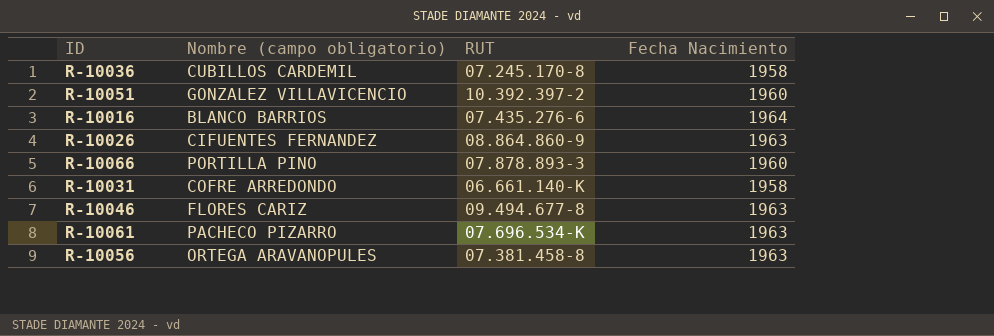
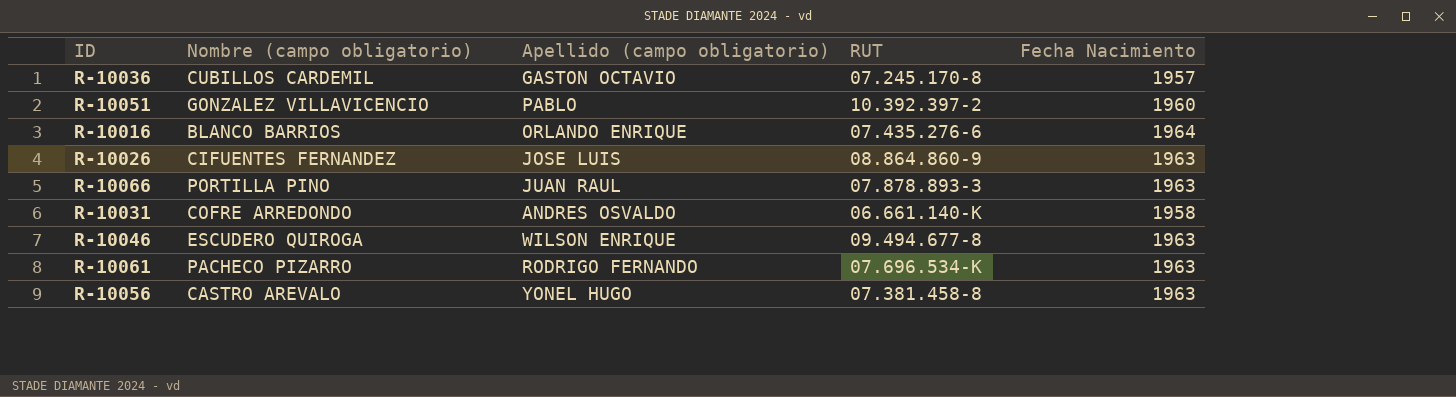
column Apellido (campo obligatorio) | position: none -> 3
R-10036 | Fecha Nacimiento: 1958 -> 1957
R-10066 | Fecha Nacimiento: 1960 -> 1963
R-10046 | Nombre (campo obligatorio): FLORES CARIZ -> ESCUDERO QUIROGA
R-10056 | Nombre (campo obligatorio): ORTEGA ARAVANOPULES -> CASTRO AREVALO

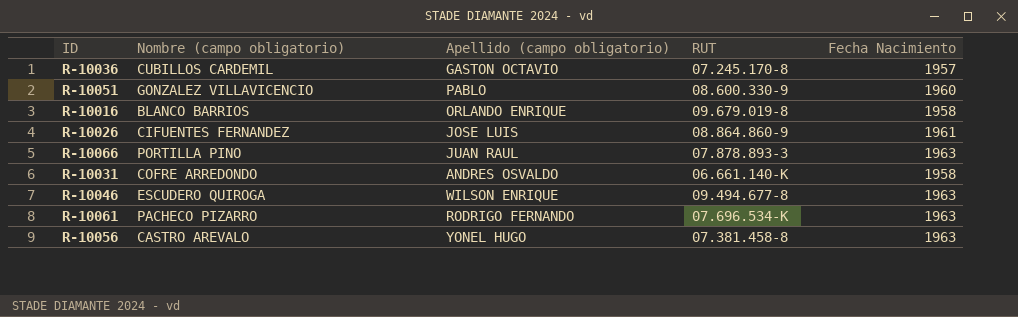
R-10051 | RUT: 10.392.397-2 -> 08.600.330-9
R-10016 | RUT: 07.435.276-6 -> 09.679.019-8
R-10016 | Fecha Nacimiento: 1964 -> 1958
R-10026 | Fecha Nacimiento: 1963 -> 1961

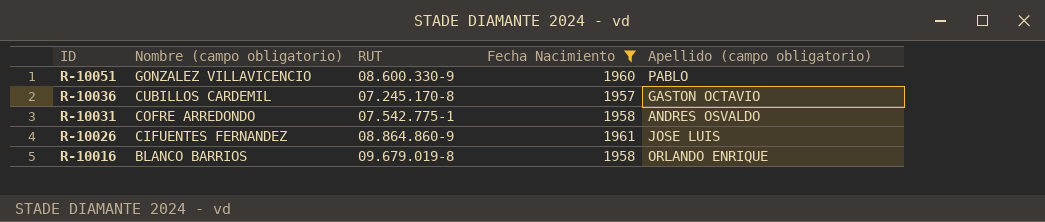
filter: none -> Fecha Nacimiento != 1963
row order: none -> ID descending
column Apellido (campo obligatorio) | position: 3 -> 5
R-10031 | RUT: 06.661.140-K -> 07.542.775-1

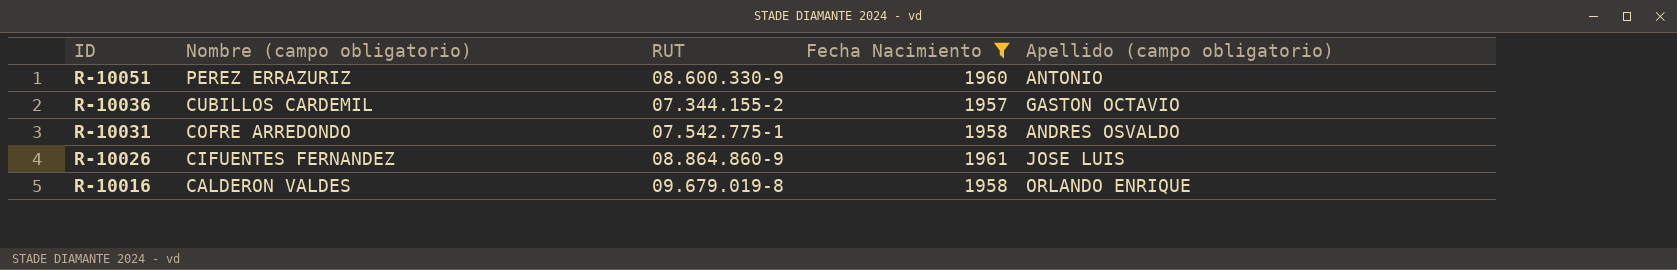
R-10051 | Nombre (campo obligatorio): GONZALEZ VILLAVICENCIO -> PEREZ ERRAZURIZ
R-10051 | Apellido (campo obligatorio): PABLO -> ANTONIO
R-10036 | RUT: 07.245.170-8 -> 07.344.155-2
R-10016 | Nombre (campo obligatorio): BLANCO BARRIOS -> CALDERON VALDES

